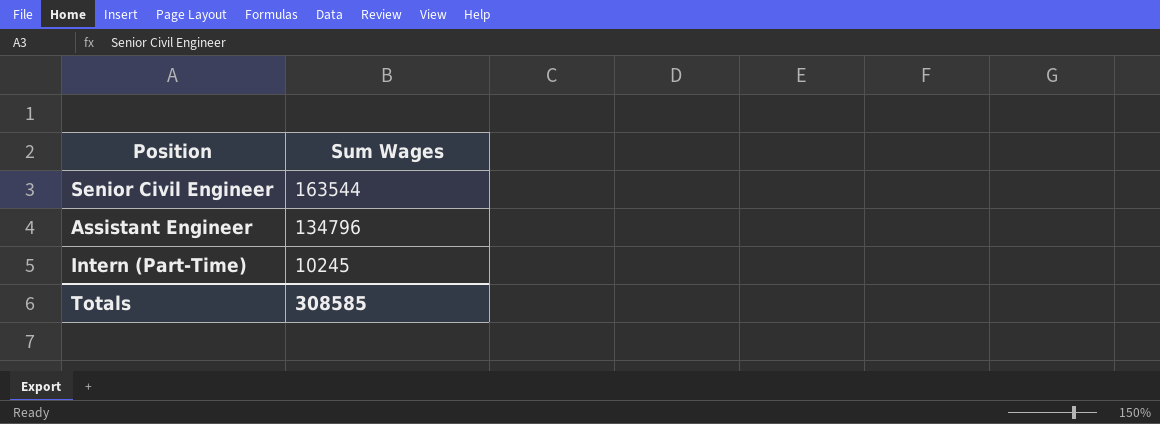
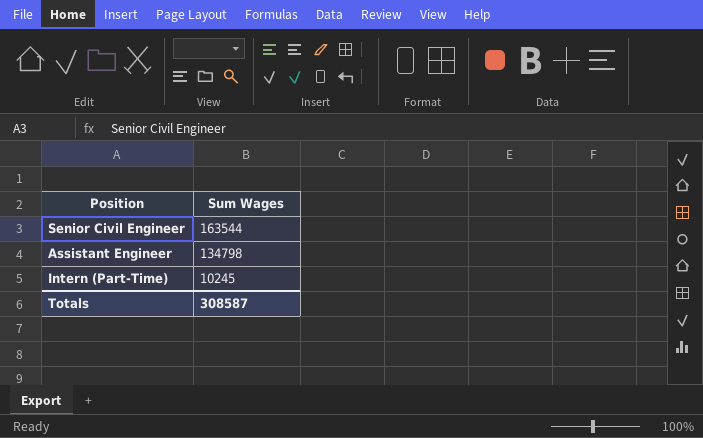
Assistant Engineer | Sum Wages: 134796 -> 134798
Totals | Sum Wages: 308585 -> 308587

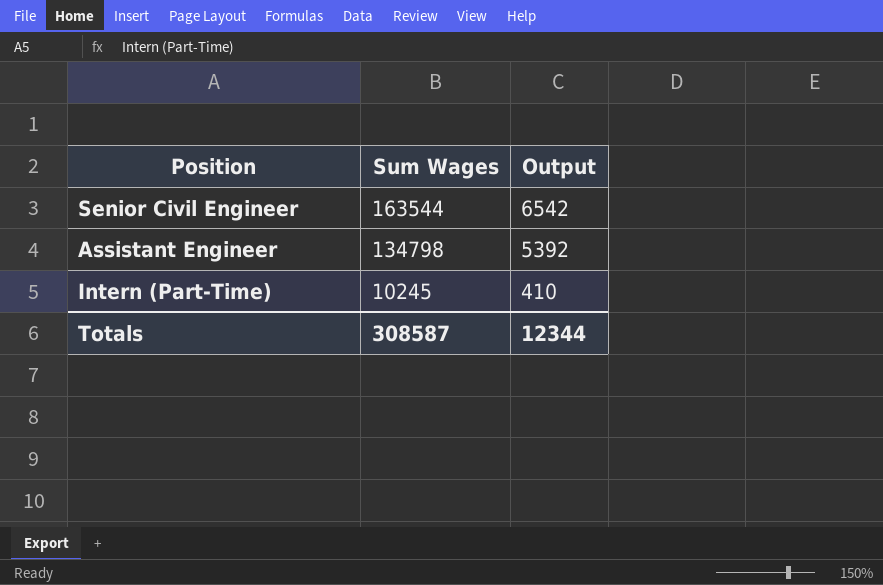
column Output | formula: none -> [Sum Wages] * 0.04

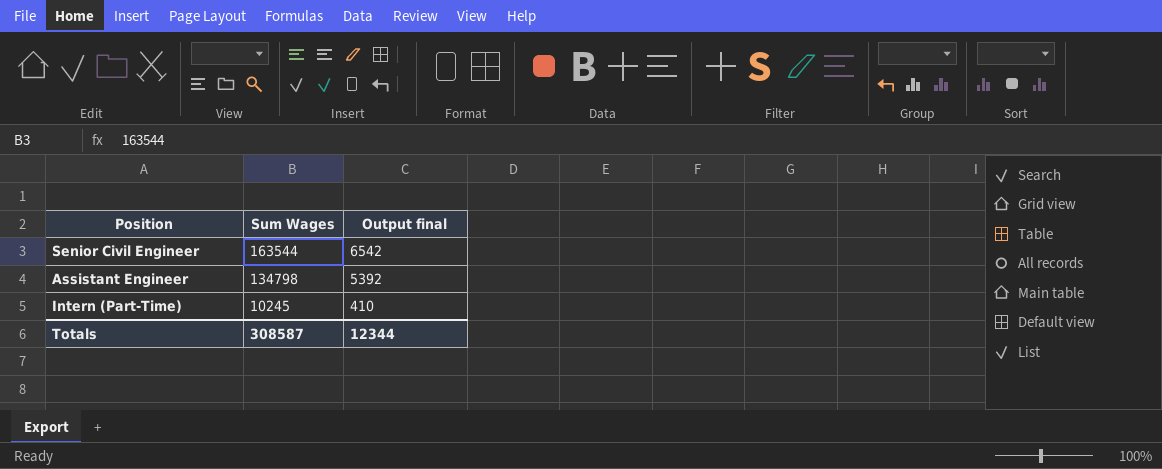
column name: Output -> Output final

